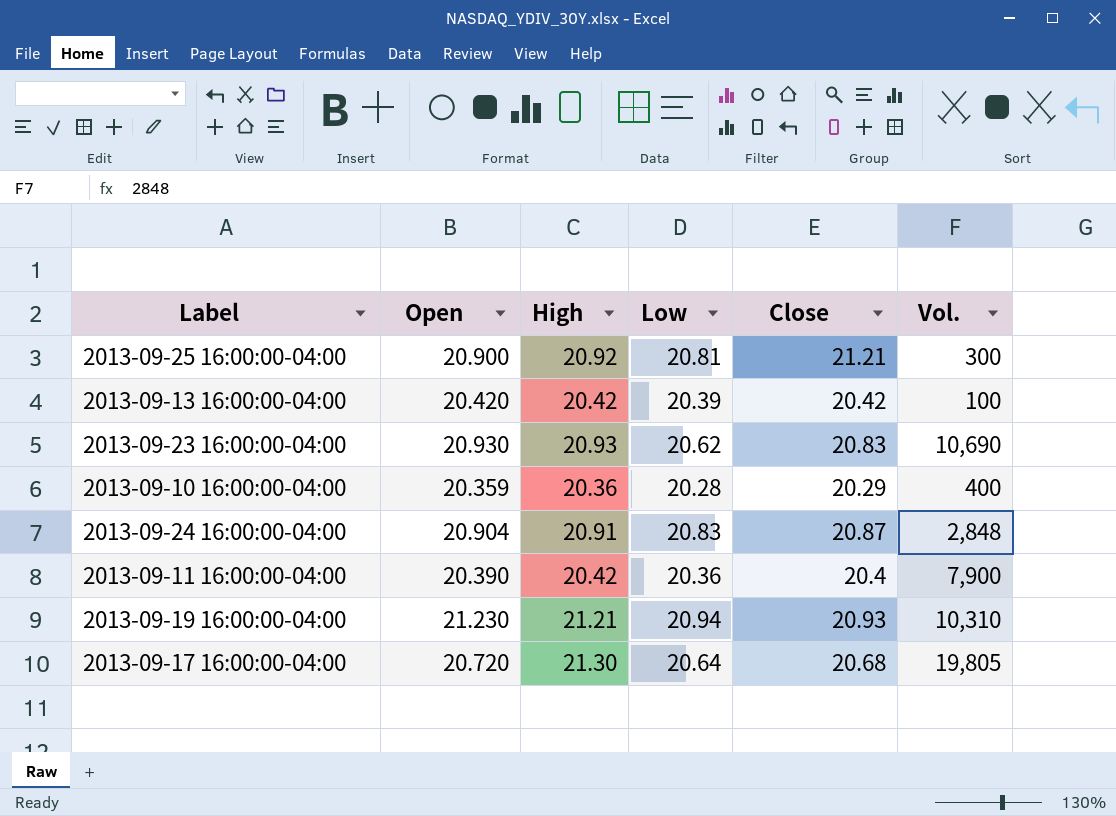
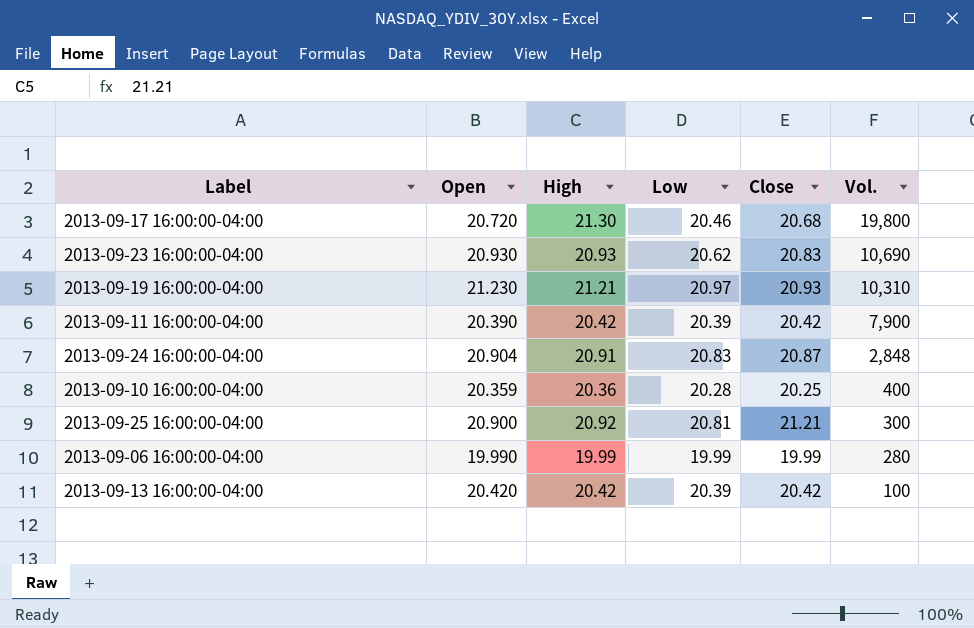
row order: none -> Vol. descending
2013-09-17 16:00:00-04:00 | Low: 20.64 -> 20.46
2013-09-17 16:00:00-04:00 | Vol.: 19,805 -> 19,800
2013-09-19 16:00:00-04:00 | Low: 20.94 -> 20.97
2013-09-11 16:00:00-04:00 | Low: 20.36 -> 20.39
2013-09-11 16:00:00-04:00 | Close: 20.4 -> 20.42
2013-09-10 16:00:00-04:00 | Close: 20.29 -> 20.25
row 2013-09-06 16:00:00-04:00: none -> 19.990 | 19.99 | 19.99 | 19.99 | 280

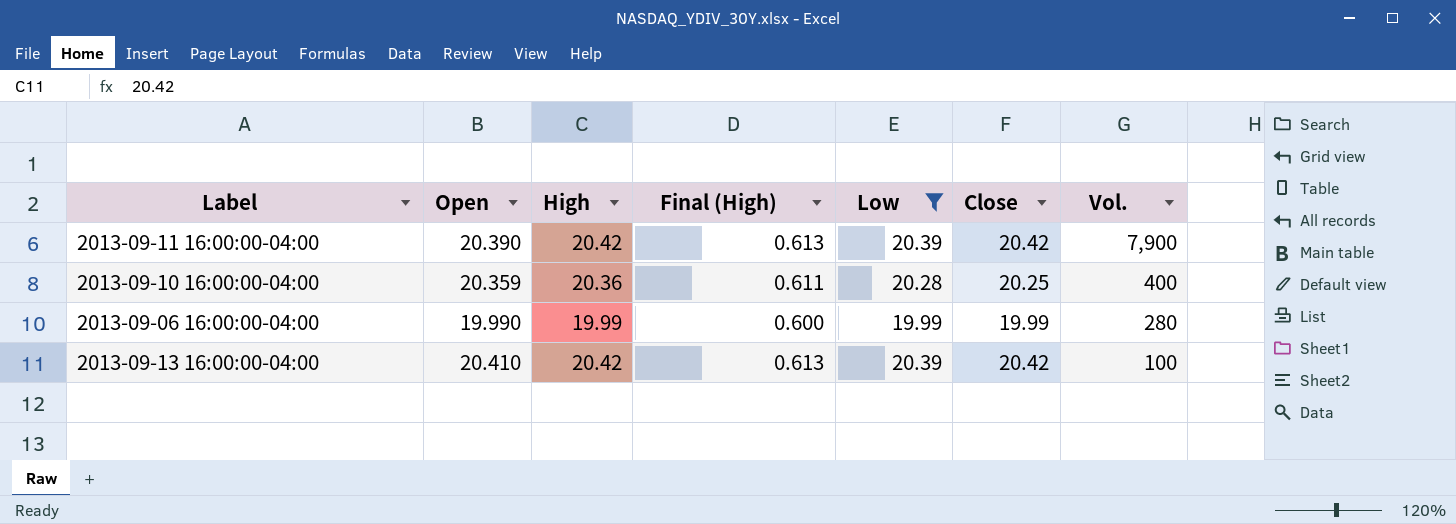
filter: none -> Low <= 20.39
column Final (High) | formula: none -> [High] * 0.03
2013-09-13 16:00:00-04:00 | Open: 20.420 -> 20.410

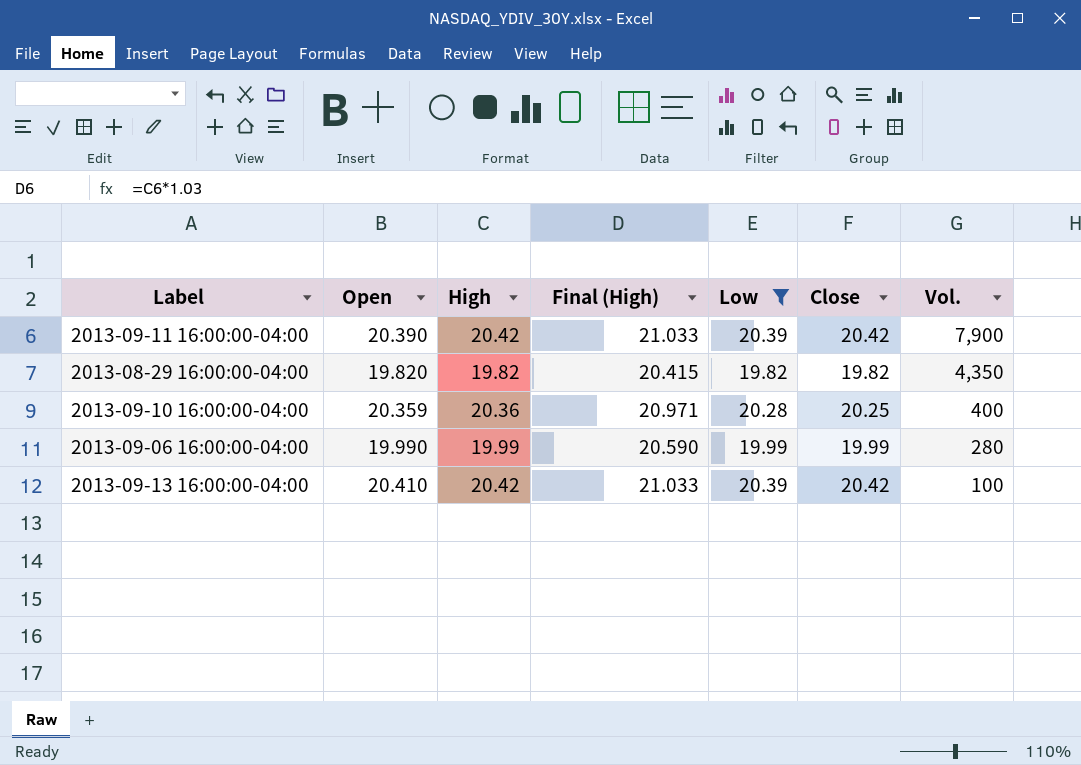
column Final (High) | formula: [High] * 0.03 -> [High] * 1.03
row 2013-08-29 16:00:00-04:00: none -> 19.820 | 19.82 | 20.415 | 19.82 | 19.82 | 4,350

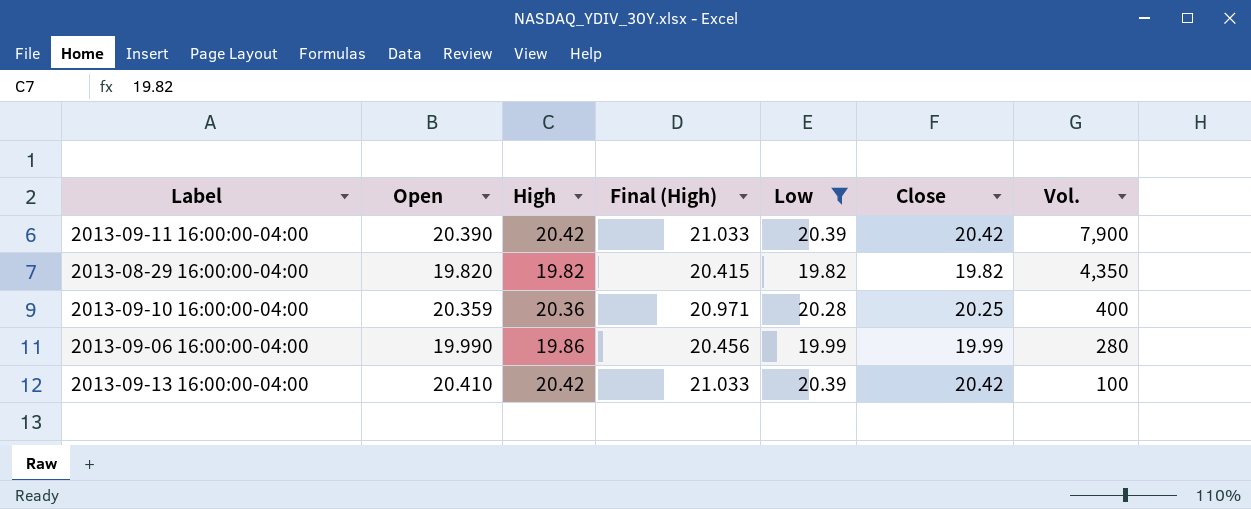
2013-09-06 16:00:00-04:00 | High: 19.99 -> 19.86
2013-09-06 16:00:00-04:00 | Final (High): 20.590 -> 20.456

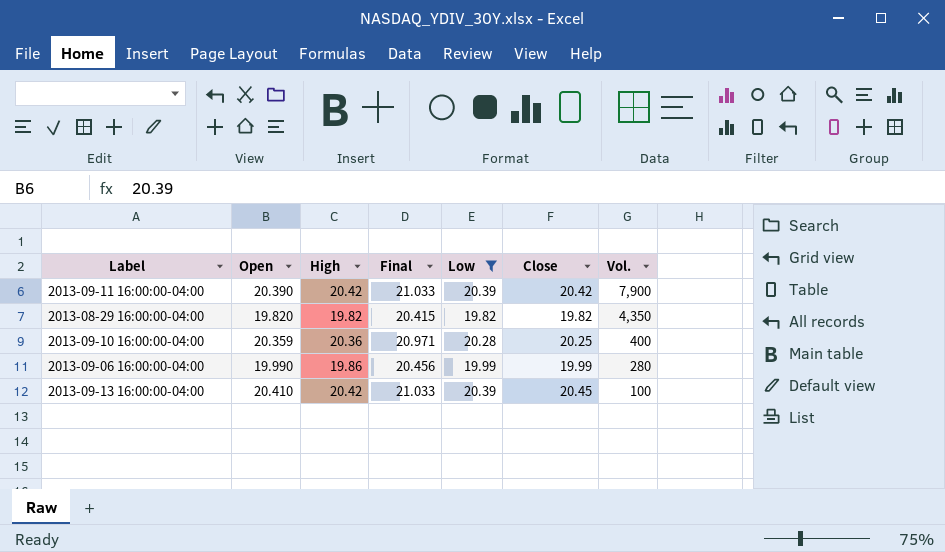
column name: Final (High) -> Final
2013-09-13 16:00:00-04:00 | Close: 20.42 -> 20.45

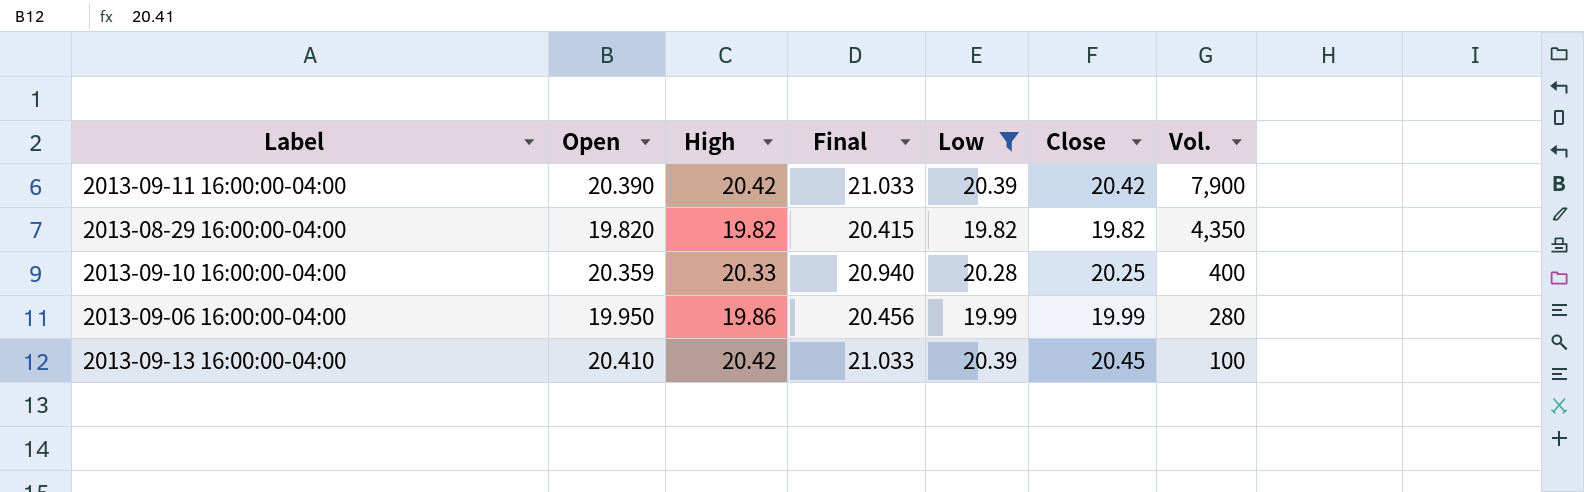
2013-09-10 16:00:00-04:00 | High: 20.36 -> 20.33
2013-09-10 16:00:00-04:00 | Final: 20.971 -> 20.940
2013-09-06 16:00:00-04:00 | Open: 19.990 -> 19.950

